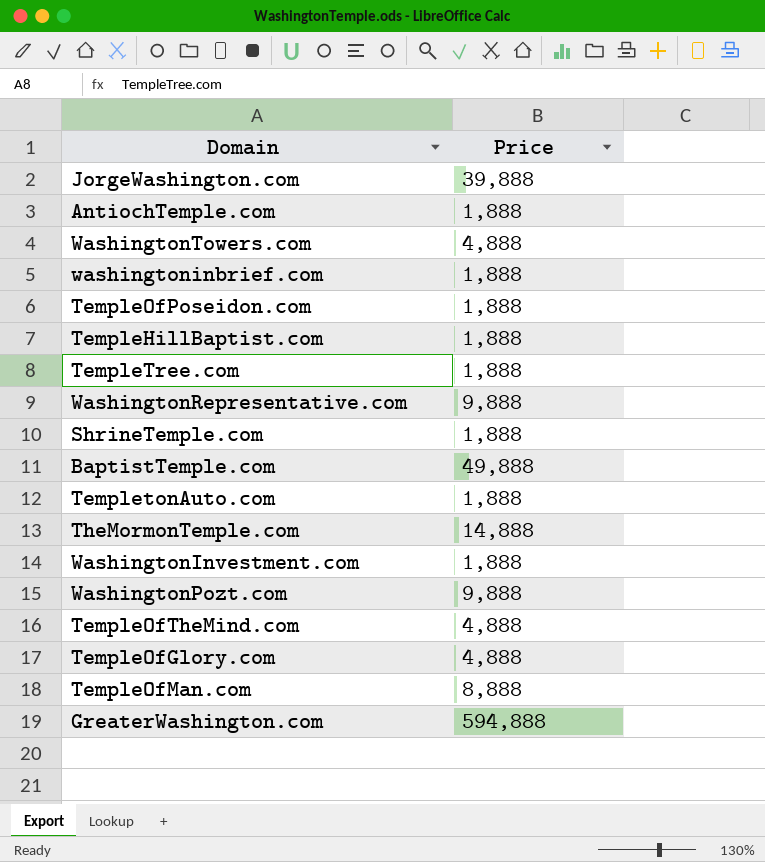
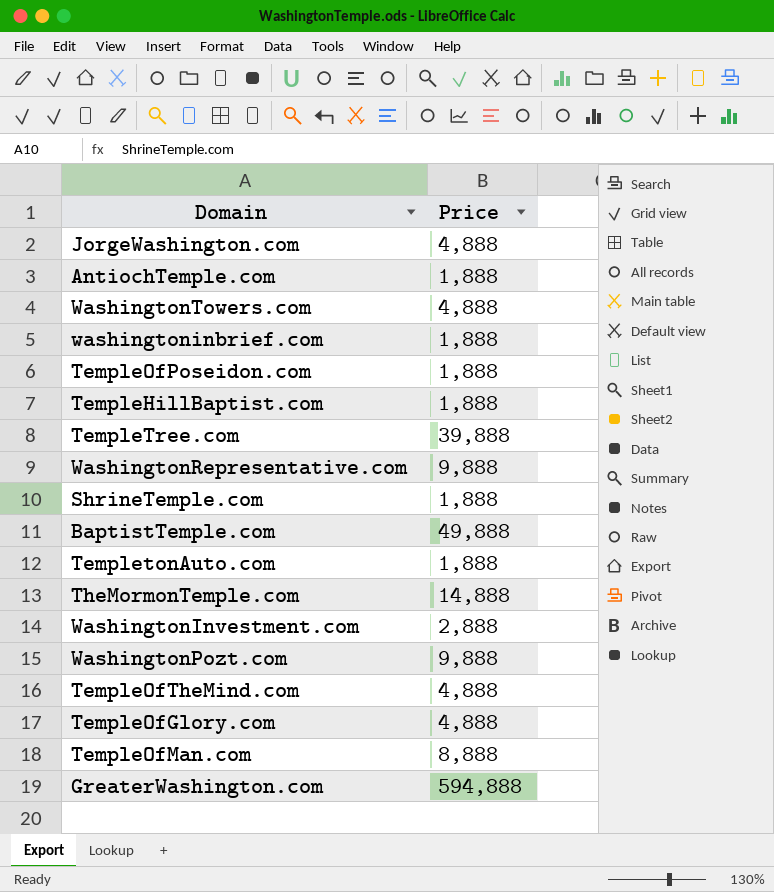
JorgeWashington.com | Price: 39,888 -> 4,888
TempleTree.com | Price: 1,888 -> 39,888
WashingtonInvestment.com | Price: 1,888 -> 2,888

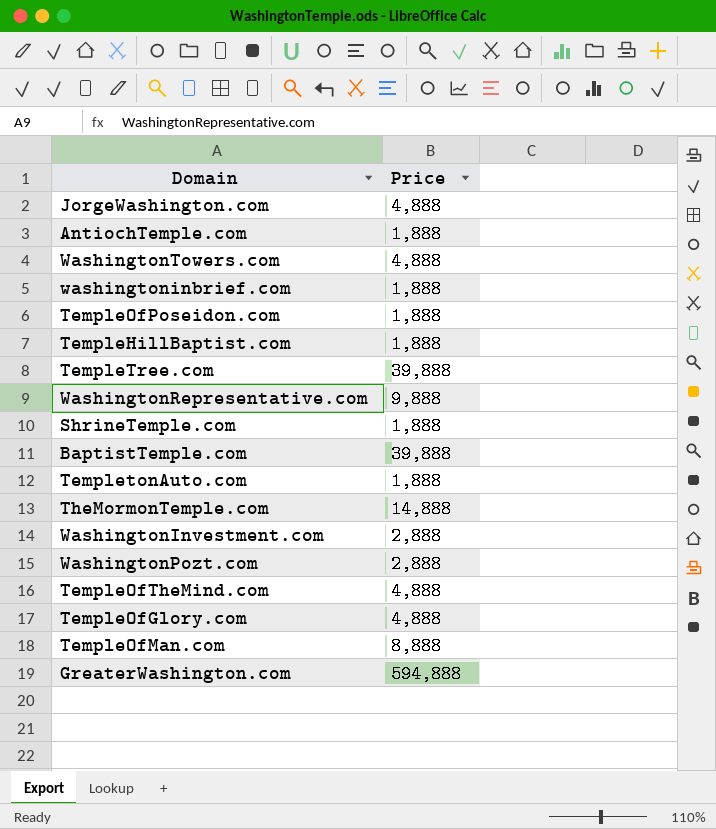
BaptistTemple.com | Price: 49,888 -> 39,888
WashingtonPozt.com | Price: 9,888 -> 2,888

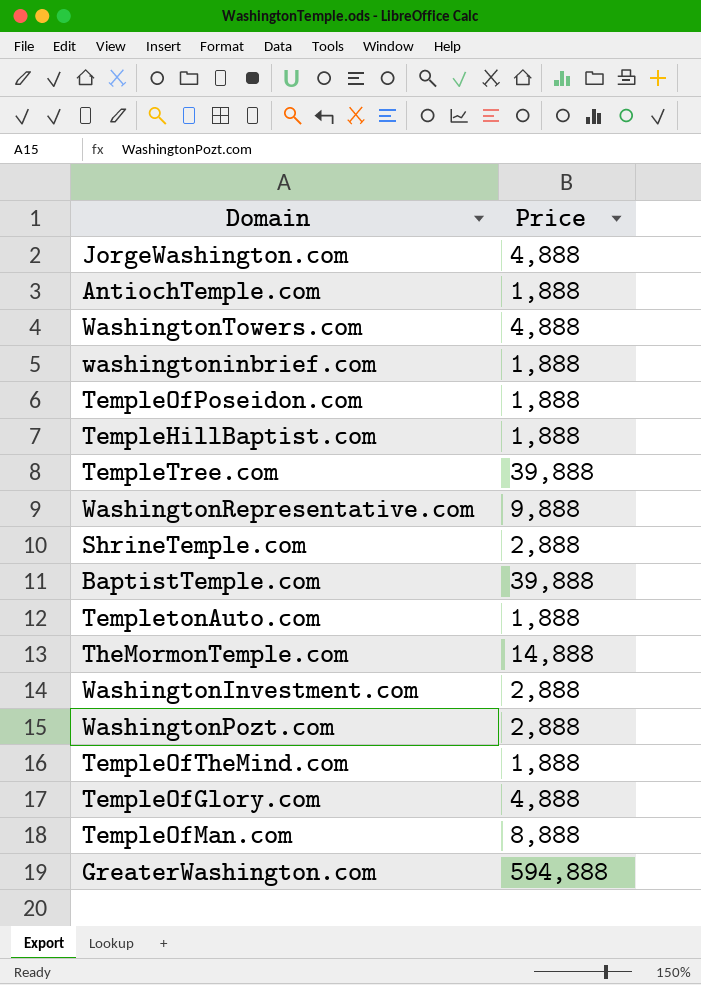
ShrineTemple.com | Price: 1,888 -> 2,888
TempleOfTheMind.com | Price: 4,888 -> 1,888

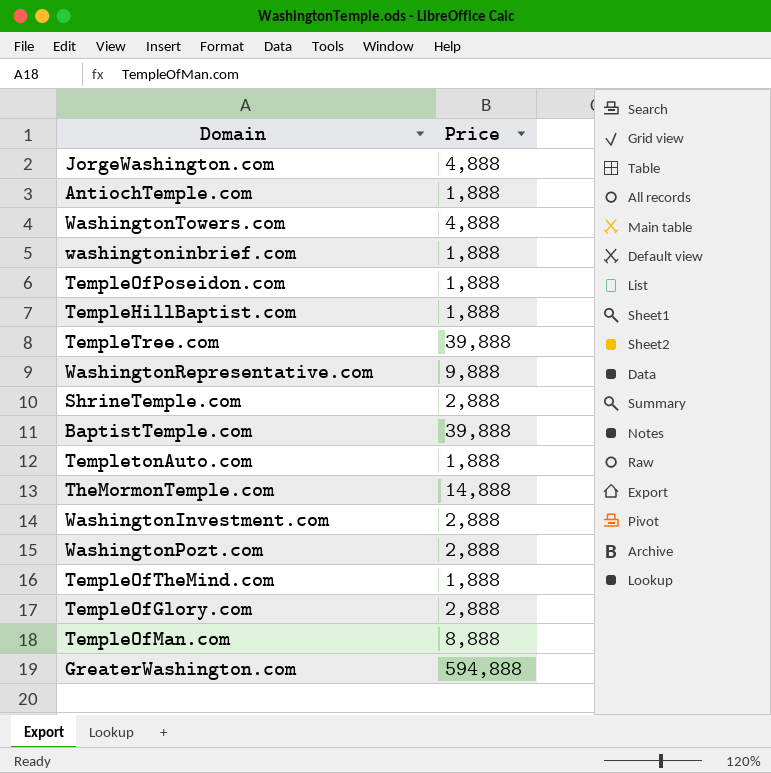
TempleOfGlory.com | Price: 4,888 -> 2,888

